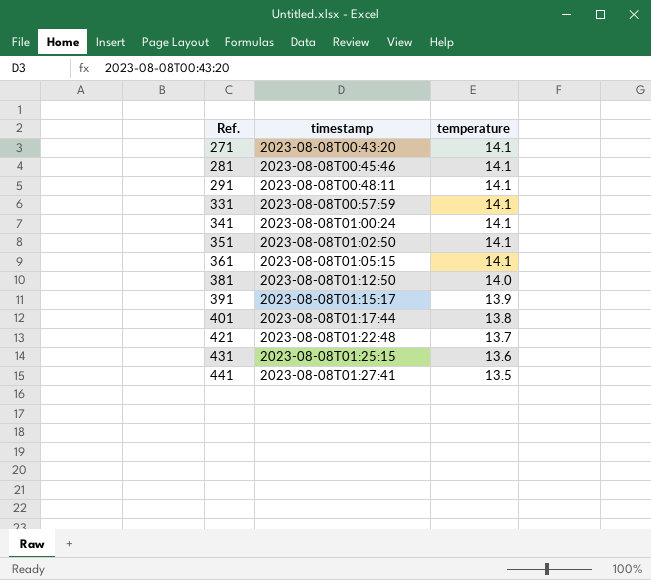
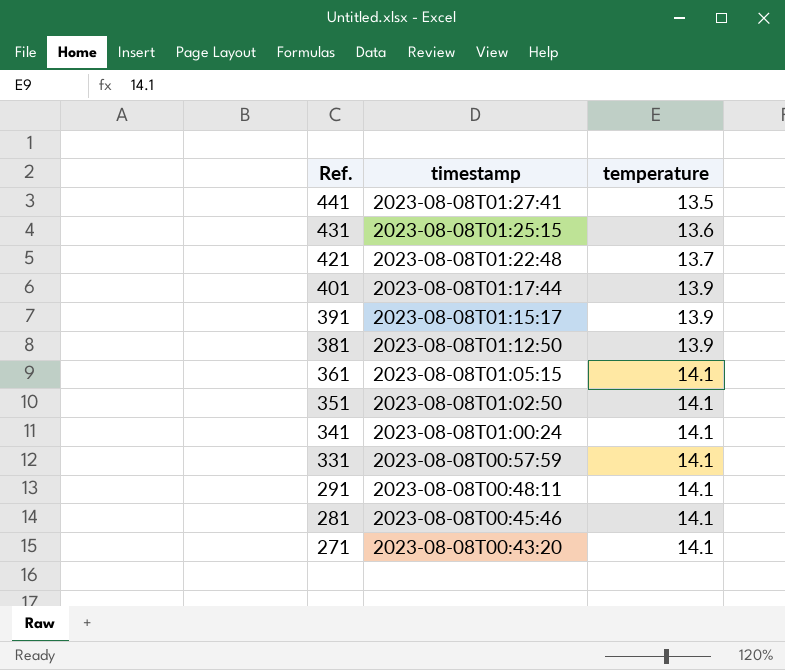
row order: Ref. ascending -> Ref. descending
401 | temperature: 13.8 -> 13.9
381 | temperature: 14.0 -> 13.9

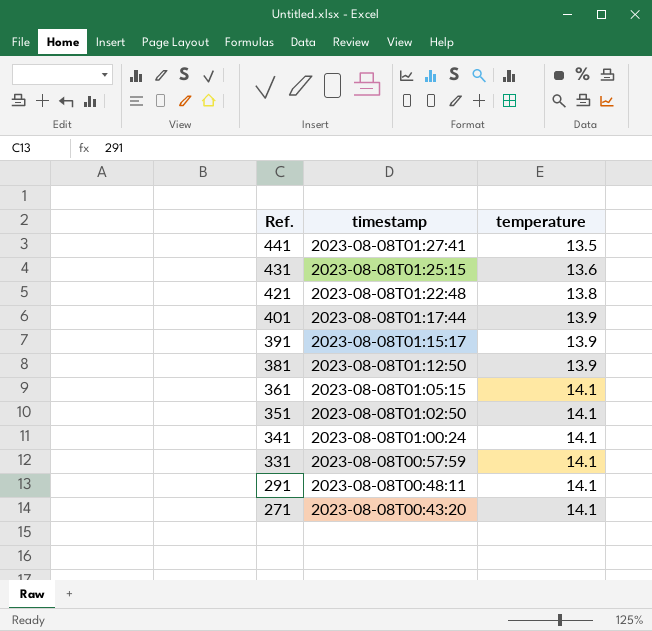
row 281: 2023-08-08T00:45:46 | 14.1 -> none
421 | temperature: 13.7 -> 13.8

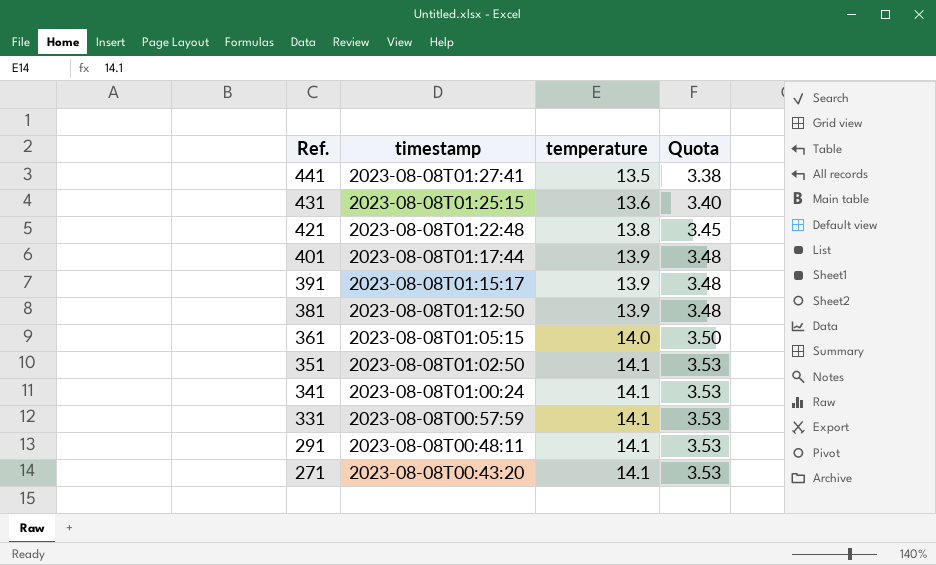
column Quota | formula: none -> [temperature] * 0.25
361 | temperature: 14.1 -> 14.0

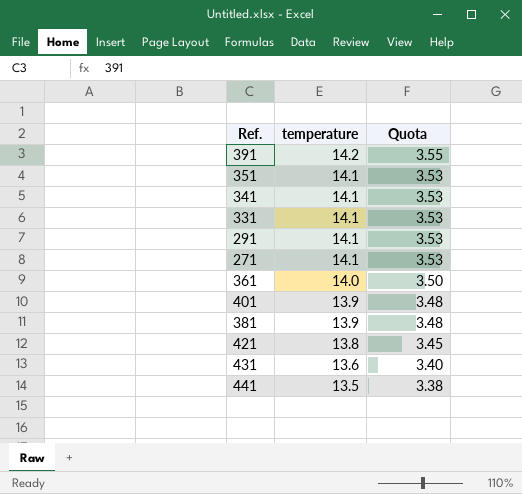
row order: Ref. descending -> temperature descending
column timestamp | position: 2 -> none
391 | temperature: 13.9 -> 14.2
391 | Quota: 3.48 -> 3.55

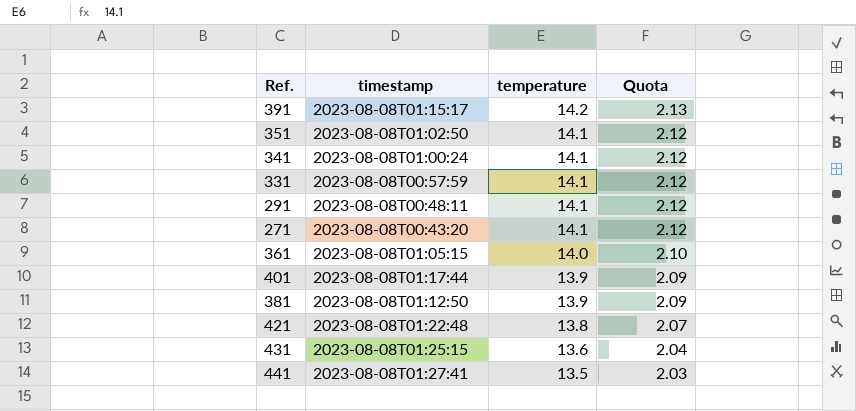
column timestamp | position: none -> 2
column Quota | formula: [temperature] * 0.25 -> [temperature] * 0.15

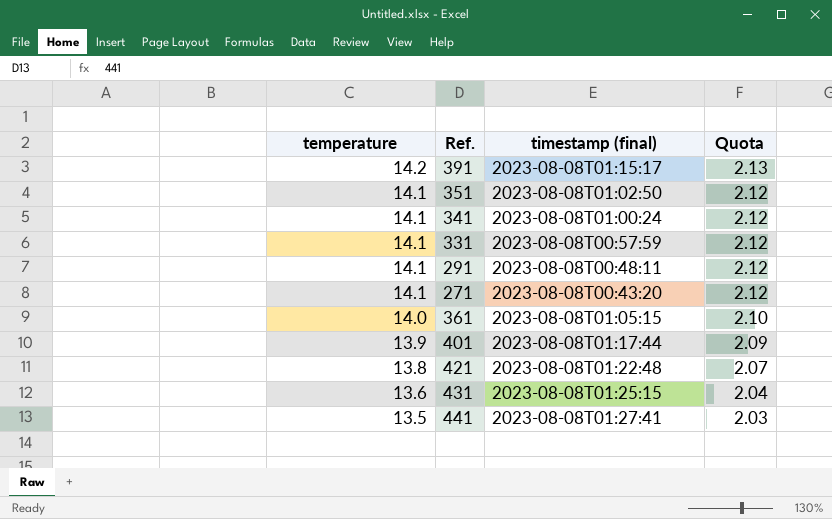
column temperature | position: 3 -> 1
column name: timestamp -> timestamp (final)
row 381: 2023-08-08T01:12:50 | 13.9 | 2.09 -> none

